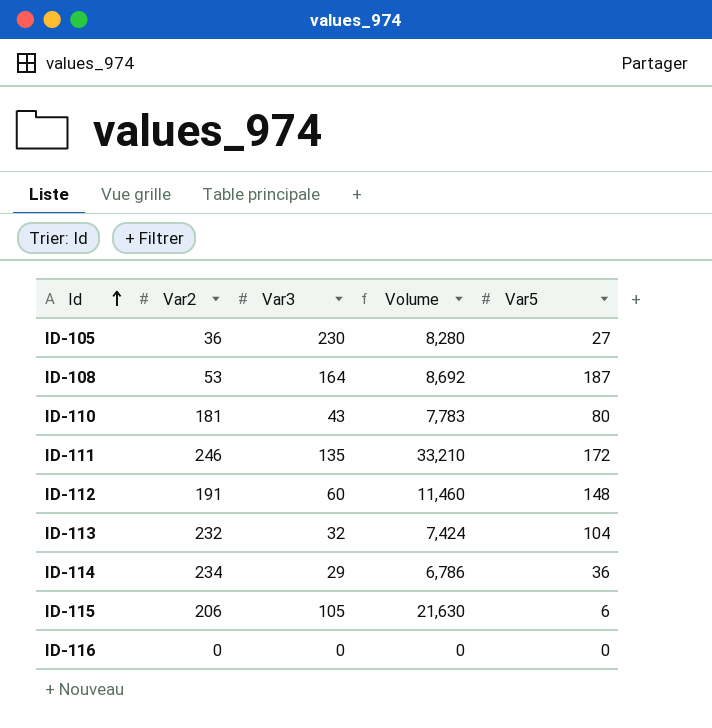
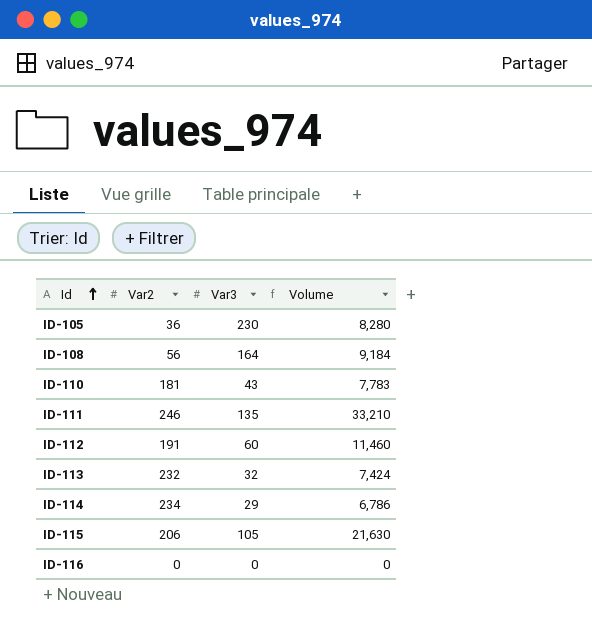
column Var5 | position: 5 -> none
ID-108 | Var2: 53 -> 56
ID-108 | Volume: 8,692 -> 9,184

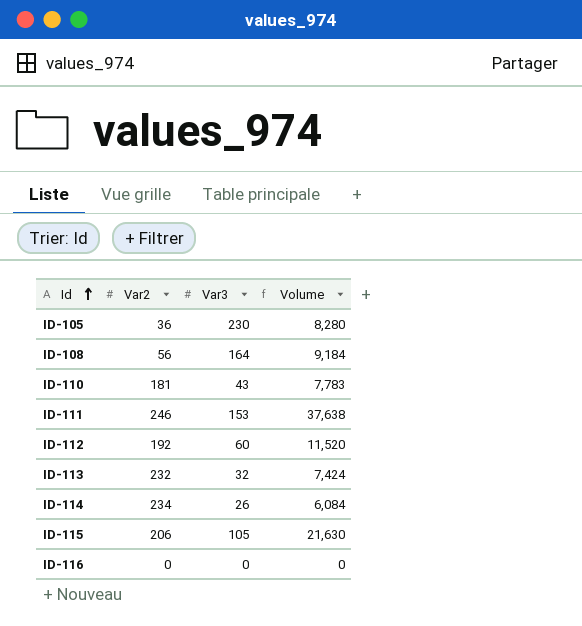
ID-111 | Var3: 135 -> 153
ID-111 | Volume: 33,210 -> 37,638
ID-112 | Var2: 191 -> 192
ID-112 | Volume: 11,460 -> 11,520
ID-114 | Var3: 29 -> 26
ID-114 | Volume: 6,786 -> 6,084

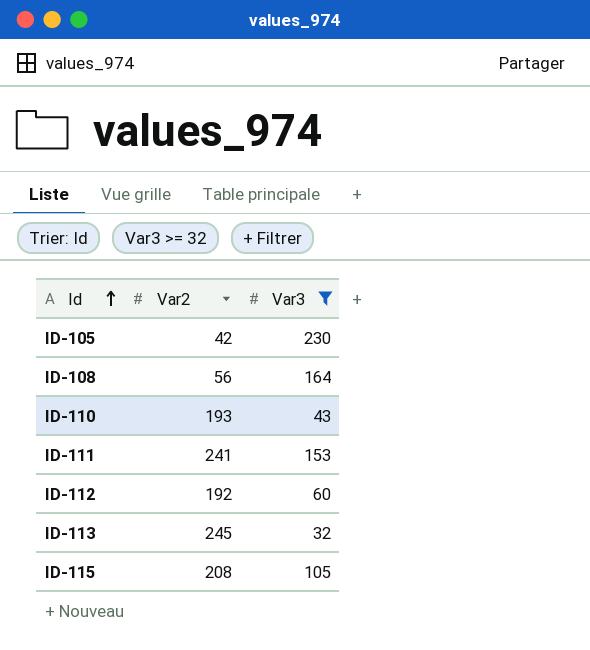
filter: none -> Var3 >= 32
column Volume | formula: [Var2] * [Var3] -> none
ID-105 | Var2: 36 -> 42
ID-110 | Var2: 181 -> 193
ID-111 | Var2: 246 -> 241
ID-113 | Var2: 232 -> 245
ID-115 | Var2: 206 -> 208

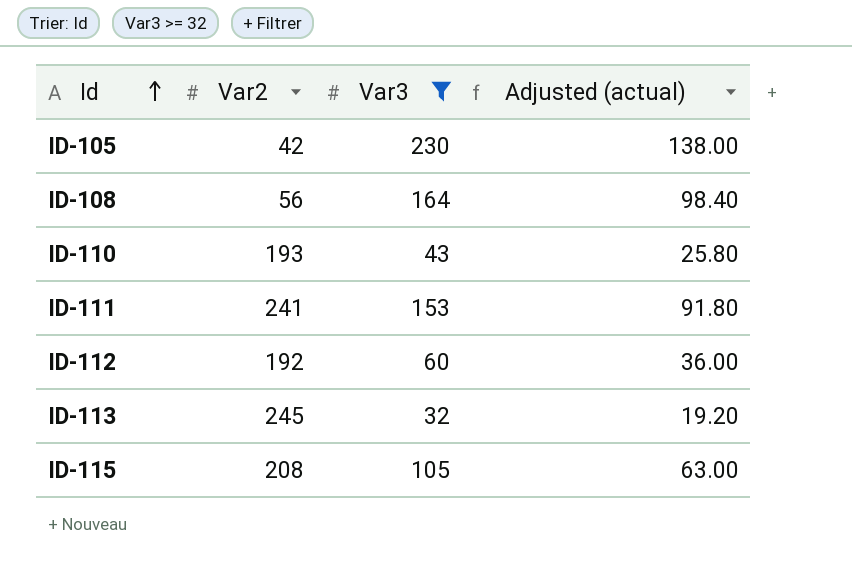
column Adjusted (actual) | formula: none -> [Var3] * 0.6

